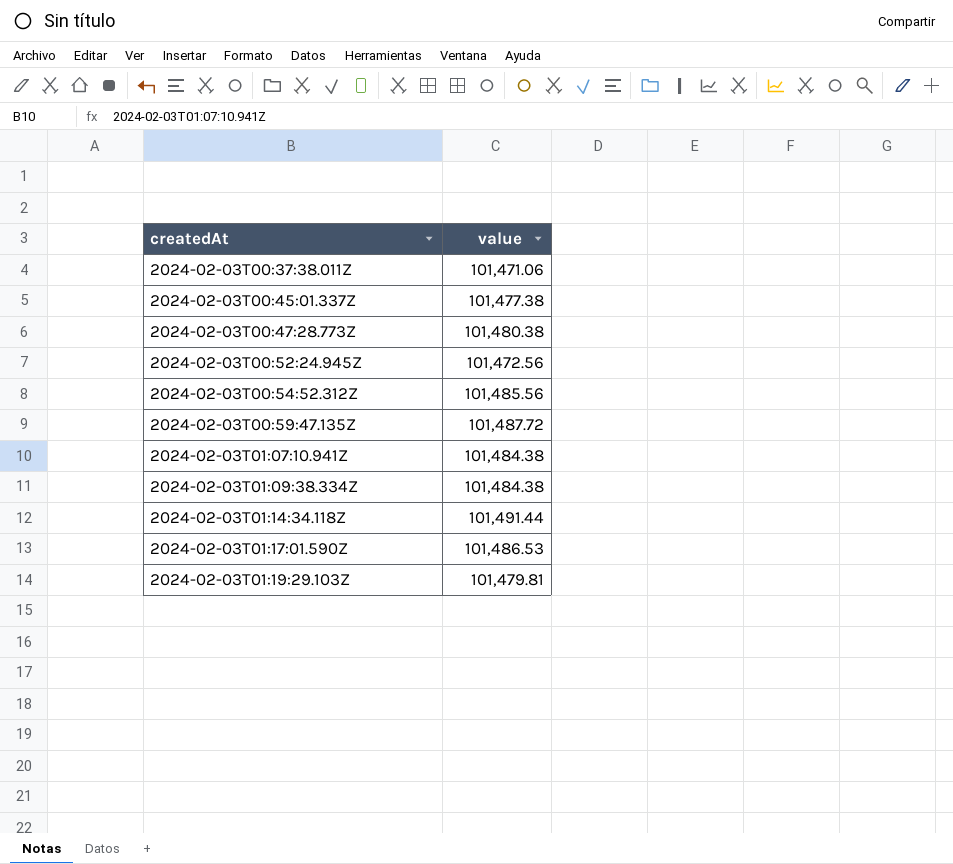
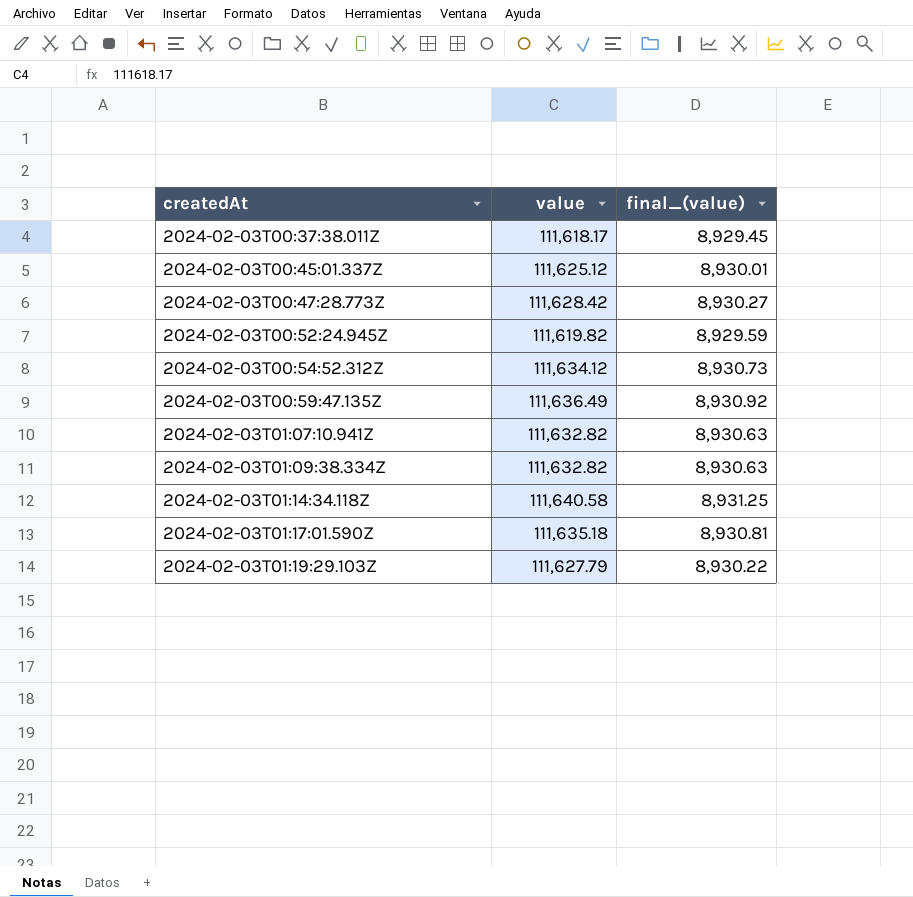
column final_(value) | formula: none -> [value] * 0.08
2024-02-03T00:37:38.011Z | value: 101,471.06 -> 111,618.17
2024-02-03T00:45:01.337Z | value: 101,477.38 -> 111,625.12
2024-02-03T00:47:28.773Z | value: 101,480.38 -> 111,628.42
2024-02-03T00:52:24.945Z | value: 101,472.56 -> 111,619.82
2024-02-03T00:54:52.312Z | value: 101,485.56 -> 111,634.12
2024-02-03T00:59:47.135Z | value: 101,487.72 -> 111,636.49
2024-02-03T01:07:10.941Z | value: 101,484.38 -> 111,632.82
2024-02-03T01:09:38.334Z | value: 101,484.38 -> 111,632.82
2024-02-03T01:14:34.118Z | value: 101,491.44 -> 111,640.58
2024-02-03T01:17:01.590Z | value: 101,486.53 -> 111,635.18
2024-02-03T01:19:29.103Z | value: 101,479.81 -> 111,627.79

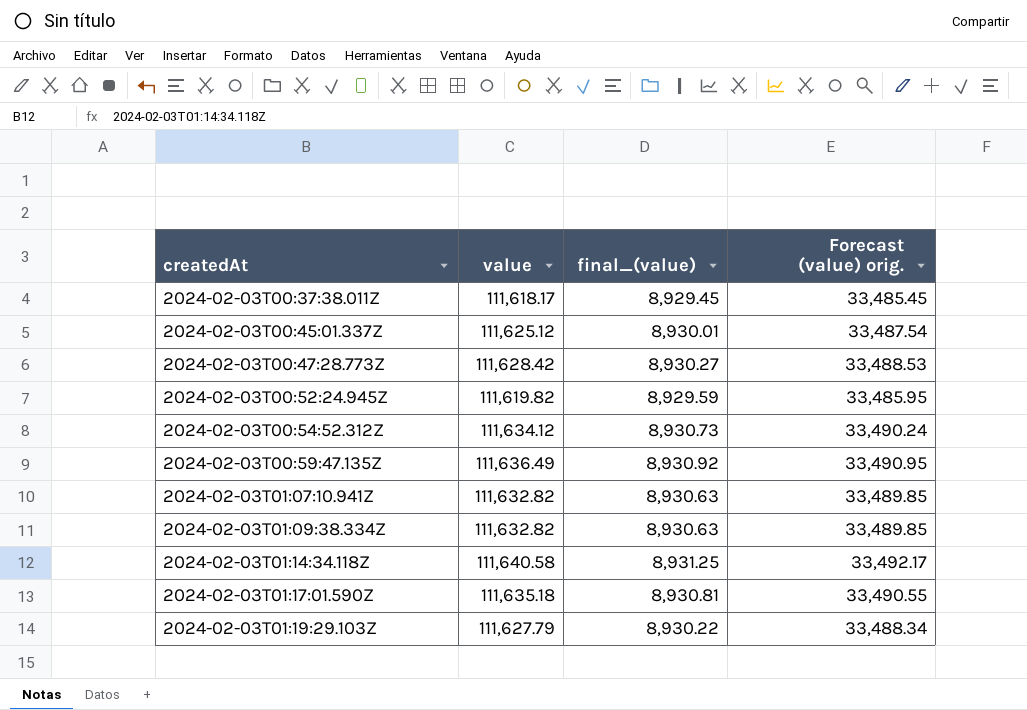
column Forecast (value) orig. | formula: none -> [value] * 0.3

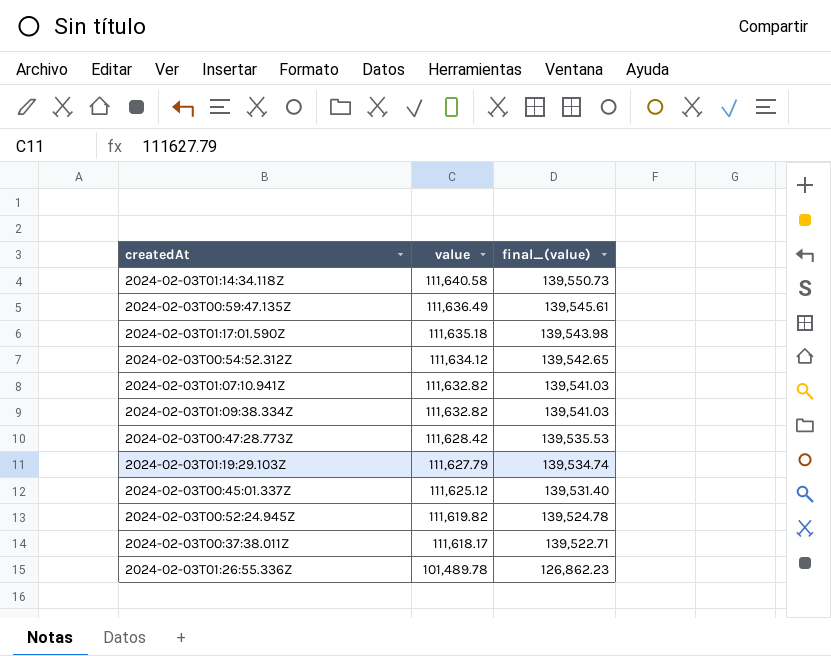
row order: createdAt ascending -> value descending
column Forecast (value) orig. | formula: [value] * 0.3 -> none
column final_(value) | formula: [value] * 0.08 -> [value] * 1.25
row 2024-02-03T01:26:55.336Z: none -> 101,489.78 | 126,862.23

